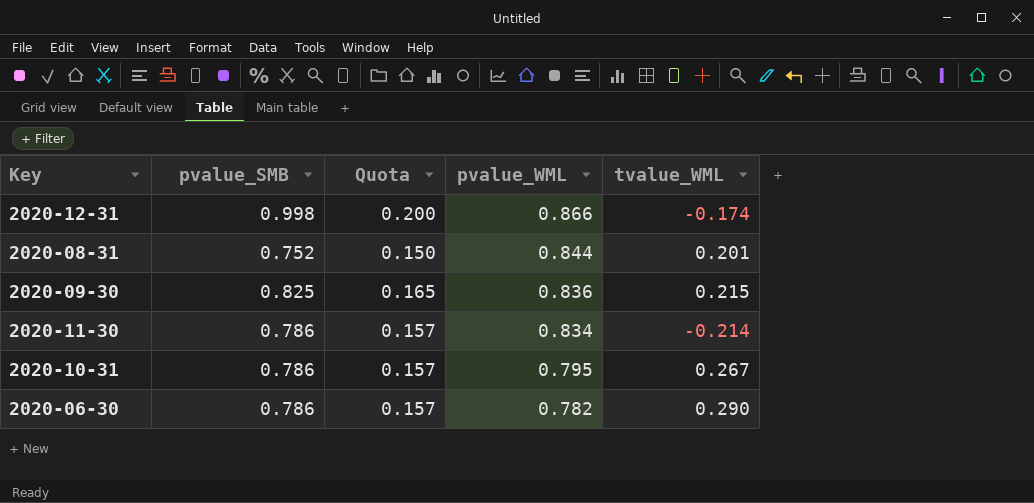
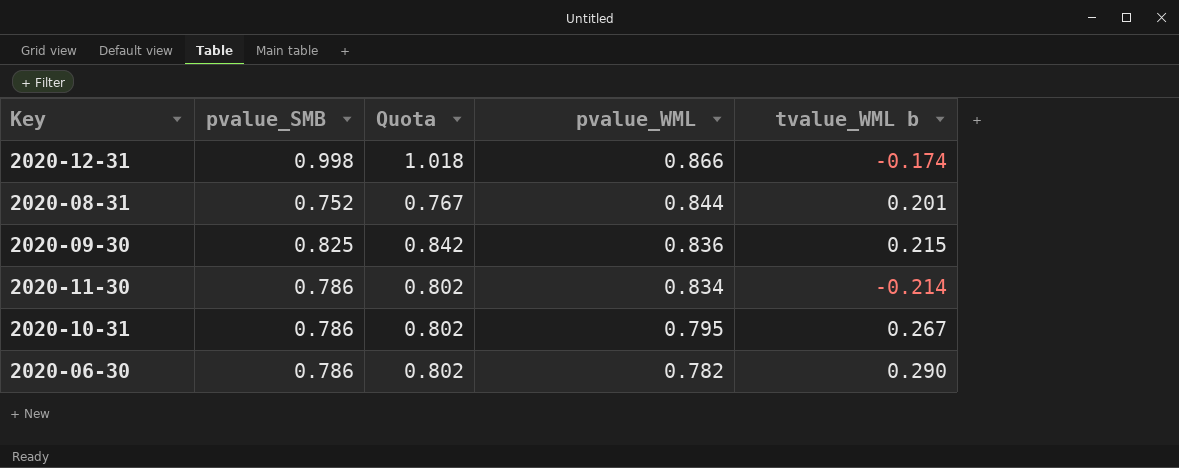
column Quota | formula: [pvalue_SMB] * 0.2 -> [pvalue_SMB] * 1.02
column name: tvalue_WML -> tvalue_WML b

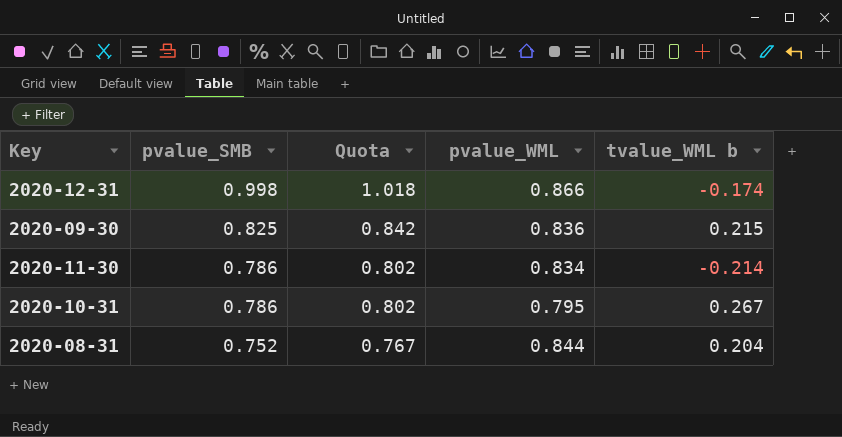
row order: pvalue_WML descending -> pvalue_SMB descending
row 2020-06-30: 0.786 | 0.802 | 0.782 | 0.290 -> none
2020-08-31 | tvalue_WML b: 0.201 -> 0.204

